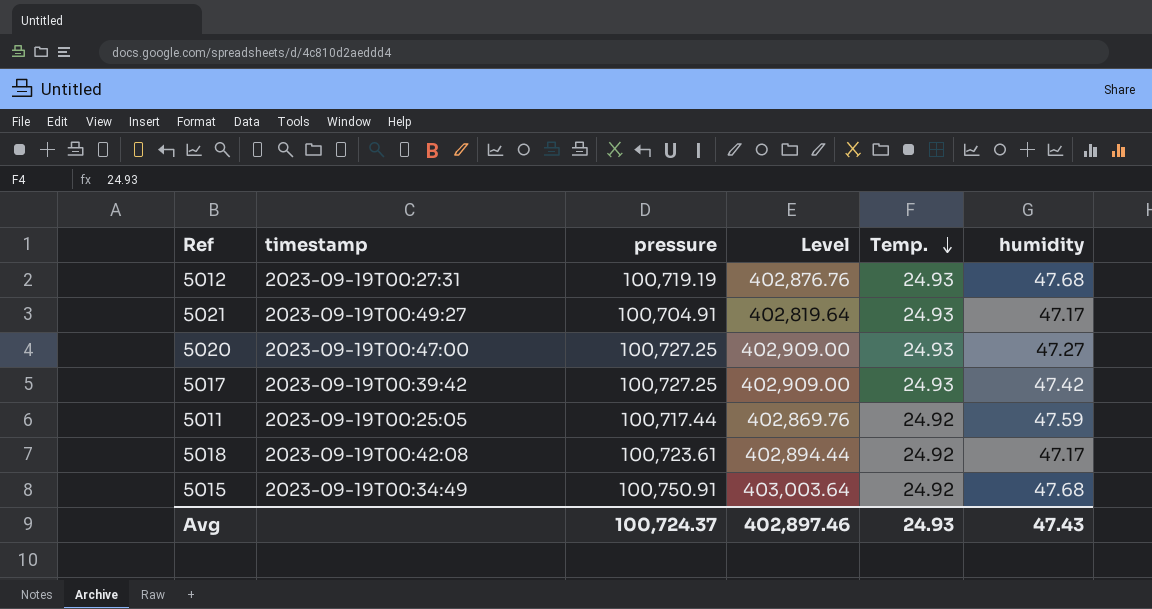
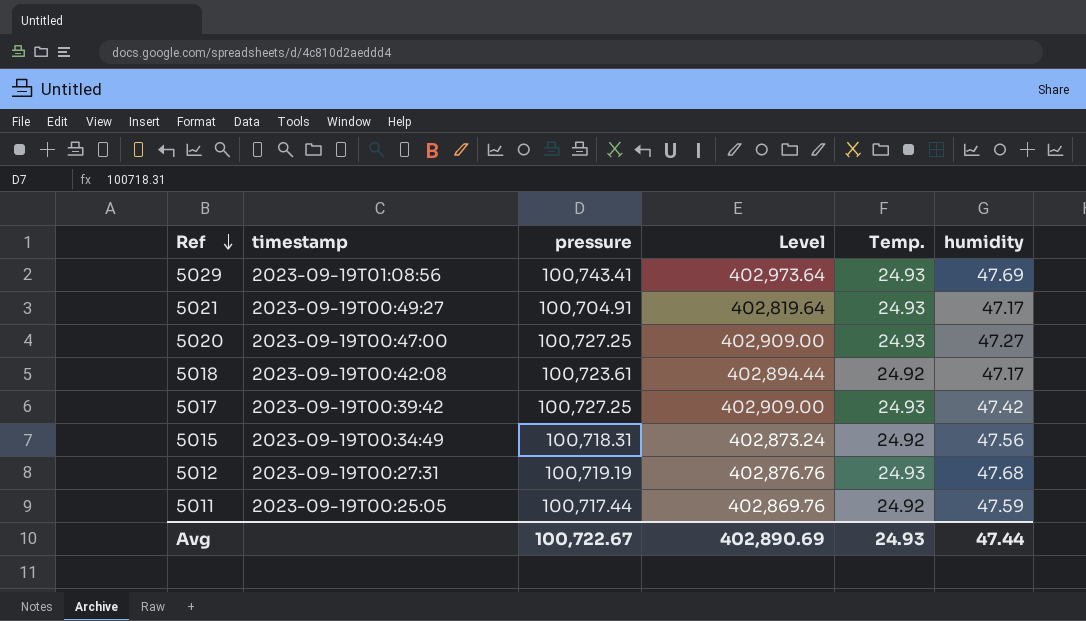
row order: Temp. descending -> Ref descending
row 5029: none -> 2023-09-19T01:08:56 | 100,743.41 | 402,973.64 | 24.93 | 47.69
5015 | pressure: 100,750.91 -> 100,718.31
5015 | Level: 403,003.64 -> 402,873.24
5015 | humidity: 47.68 -> 47.56
Avg | pressure: 100,724.37 -> 100,722.67
Avg | Level: 402,897.46 -> 402,890.69
Avg | humidity: 47.43 -> 47.44

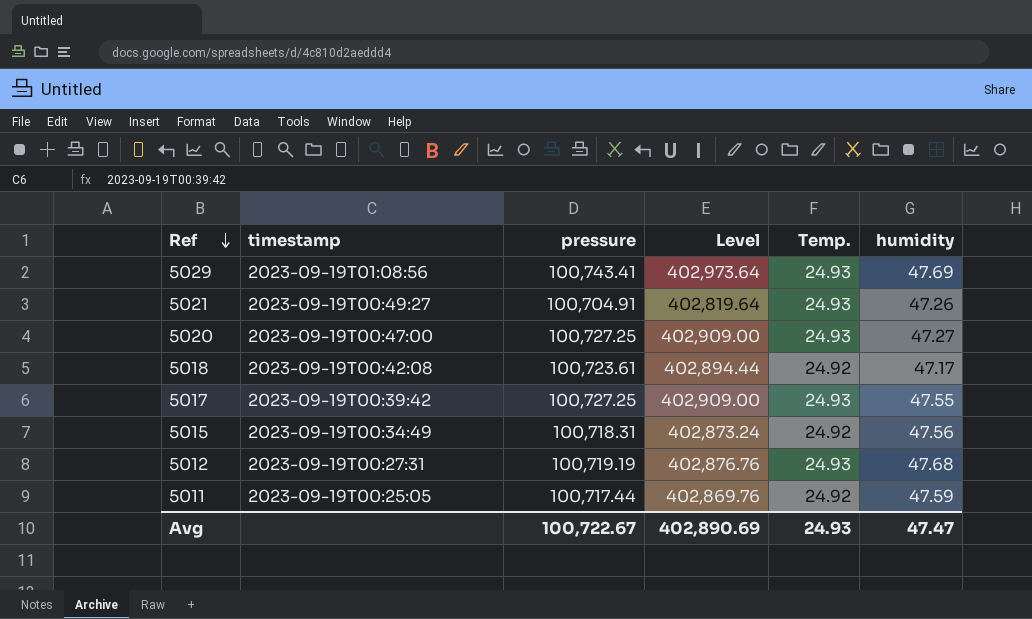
5021 | humidity: 47.17 -> 47.26
5017 | humidity: 47.42 -> 47.55
Avg | humidity: 47.44 -> 47.47

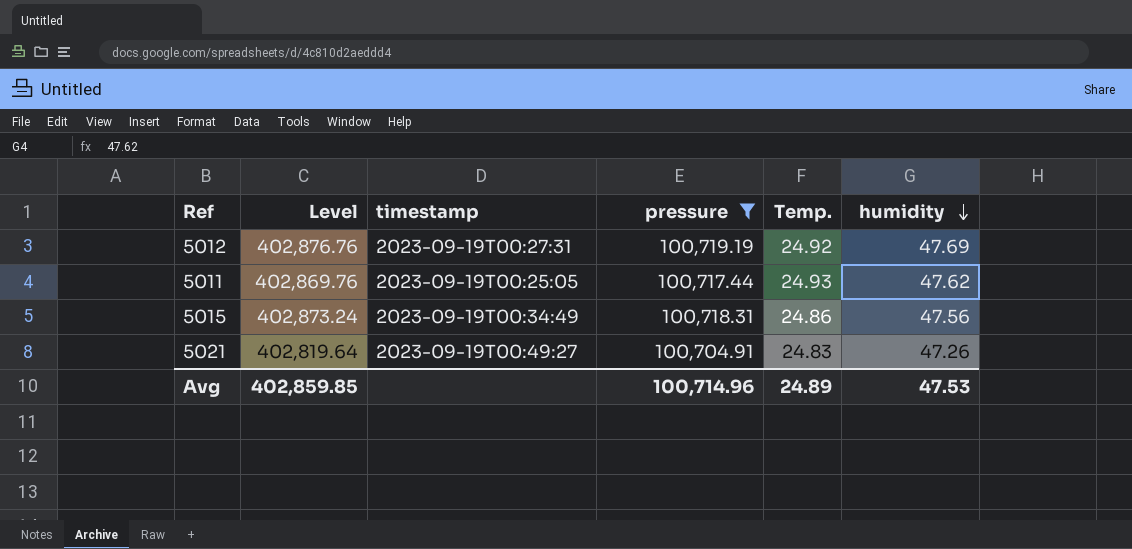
filter: none -> pressure <= 100,719.19
row order: Ref descending -> humidity descending
column Level | position: 4 -> 2
5012 | Temp.: 24.93 -> 24.92
5012 | humidity: 47.68 -> 47.69
5011 | Temp.: 24.92 -> 24.93
5011 | humidity: 47.59 -> 47.62
5015 | Temp.: 24.92 -> 24.86
5021 | Temp.: 24.93 -> 24.83
Avg | Level: 402,890.69 -> 402,859.85
Avg | pressure: 100,722.67 -> 100,714.96
Avg | Temp.: 24.93 -> 24.89
Avg | humidity: 47.47 -> 47.53

